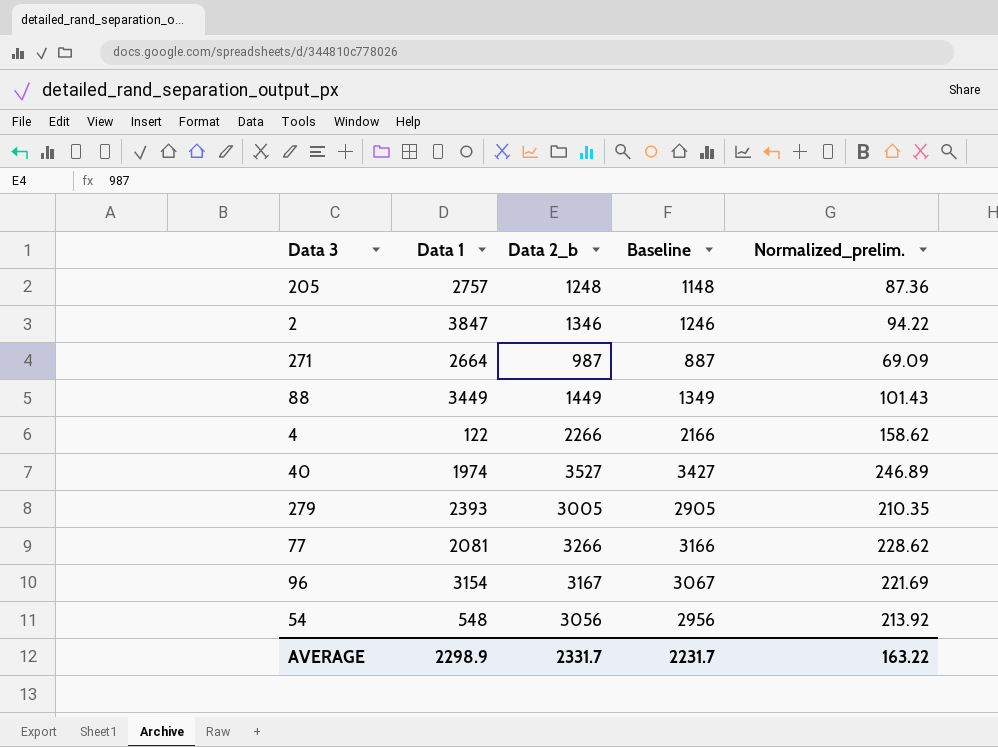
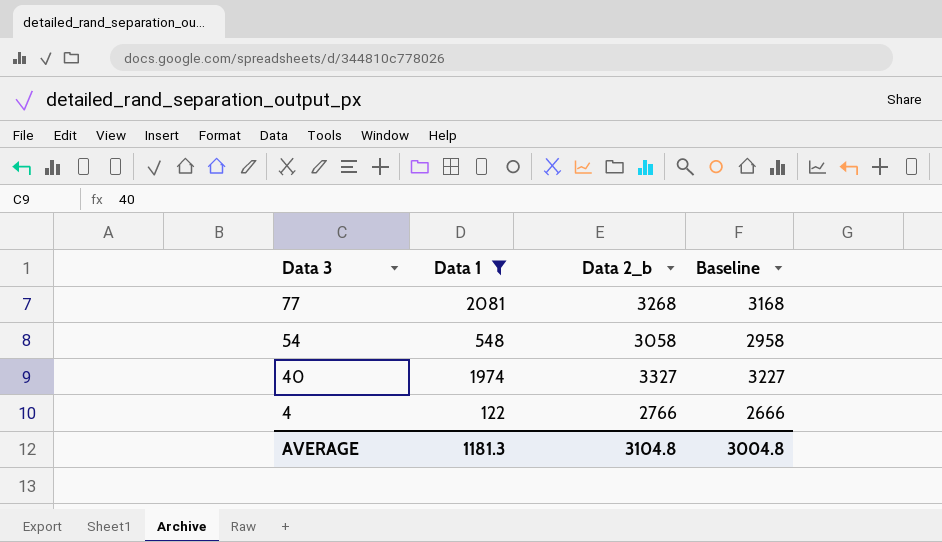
filter: none -> Data 1 <= 2081
row order: none -> Data 3 descending
column Normalized_prelim. | formula: [Data 2_b] * 0.07 -> none
77 | Data 2_b: 3266 -> 3268
77 | Baseline: 3166 -> 3168
54 | Data 2_b: 3056 -> 3058
54 | Baseline: 2956 -> 2958
40 | Data 2_b: 3527 -> 3327
40 | Baseline: 3427 -> 3227
4 | Data 2_b: 2266 -> 2766
4 | Baseline: 2166 -> 2666
AVERAGE | Data 1: 2298.9 -> 1181.3
AVERAGE | Data 2_b: 2331.7 -> 3104.8
AVERAGE | Baseline: 2231.7 -> 3004.8

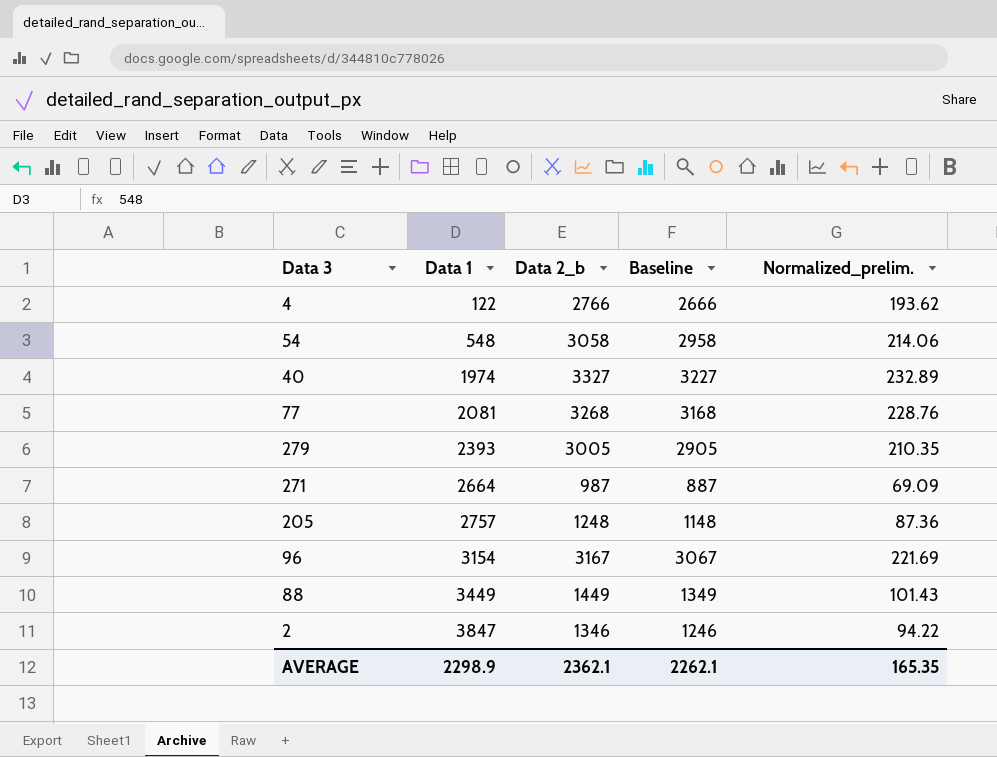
filter: Data 1 <= 2081 -> none
row order: Data 3 descending -> Data 1 ascending
column Normalized_prelim. | formula: none -> [Data 2_b] * 0.07
AVERAGE | Data 1: 1181.3 -> 2298.9
AVERAGE | Data 2_b: 3104.8 -> 2362.1
AVERAGE | Baseline: 3004.8 -> 2262.1

